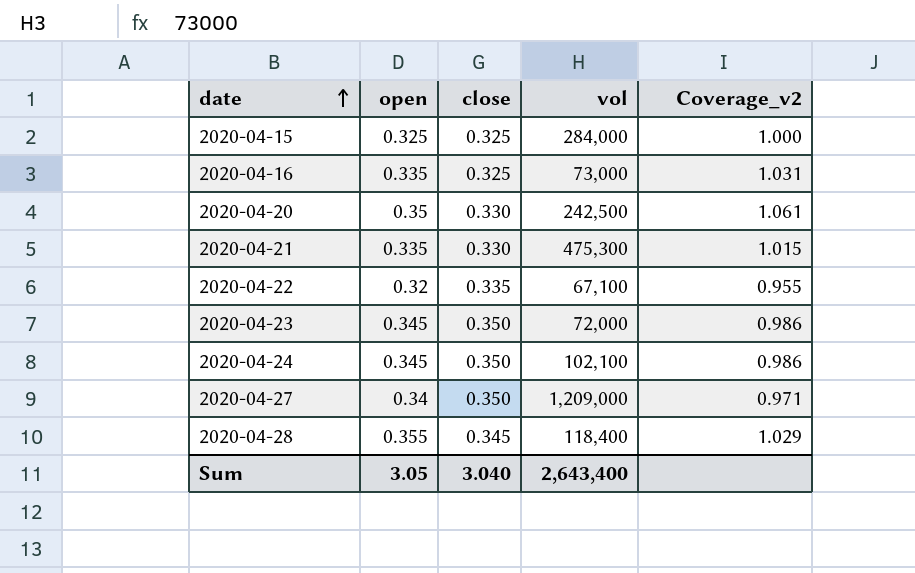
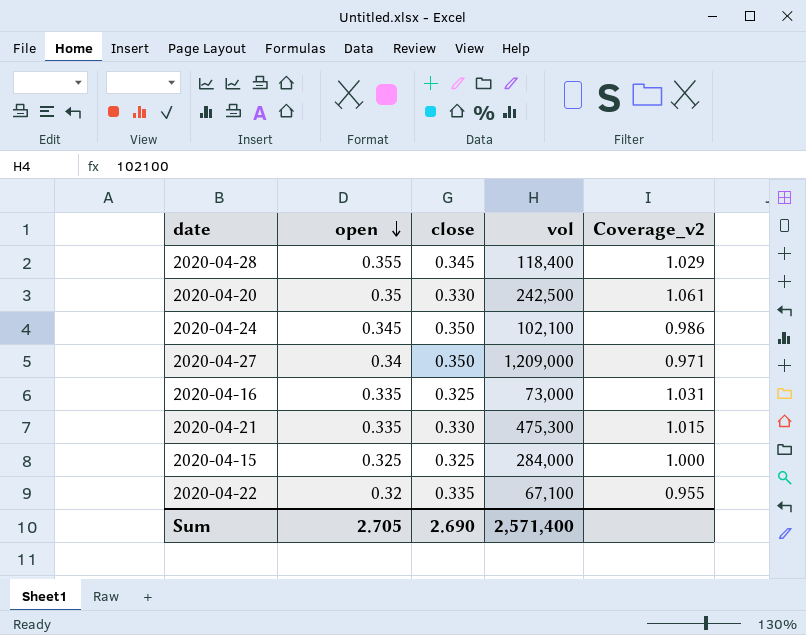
row order: date ascending -> open descending
row 2020-04-23: 0.345 | 0.350 | 72,000 | 0.986 -> none
Sum | open: 3.05 -> 2.705
Sum | close: 3.040 -> 2.690
Sum | vol: 2,643,400 -> 2,571,400

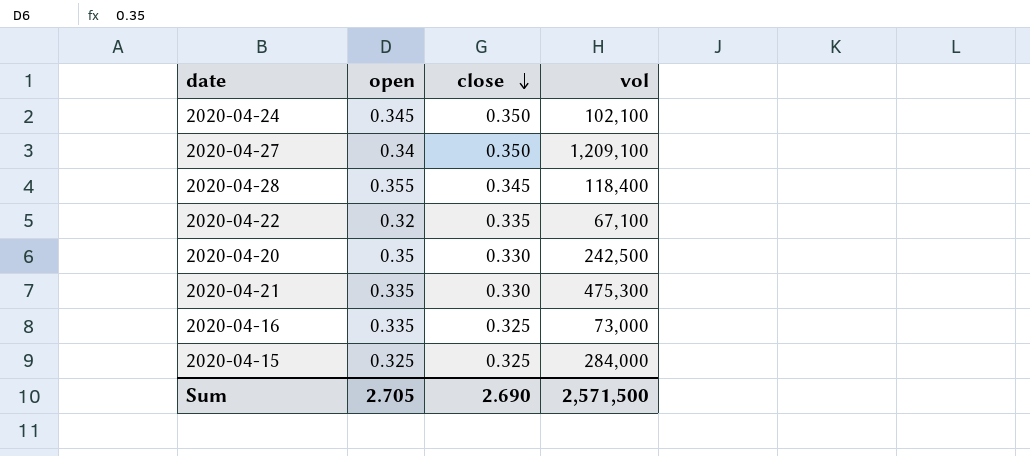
row order: open descending -> close descending
column Coverage_v2 | formula: [open] / [close] -> none
2020-04-27 | vol: 1,209,000 -> 1,209,100
Sum | vol: 2,571,400 -> 2,571,500

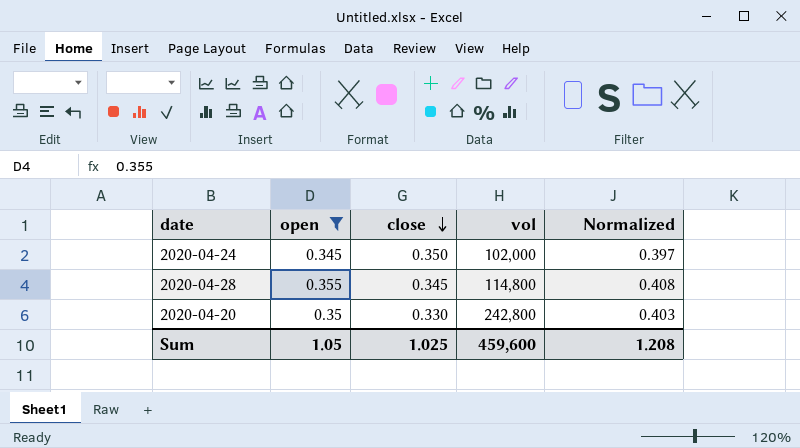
filter: none -> open >= 0.345
column Normalized | formula: none -> [open] * 1.15
2020-04-24 | vol: 102,100 -> 102,000
2020-04-28 | vol: 118,400 -> 114,800
2020-04-20 | vol: 242,500 -> 242,800
Sum | open: 2.705 -> 1.05
Sum | close: 2.690 -> 1.025
Sum | vol: 2,571,500 -> 459,600

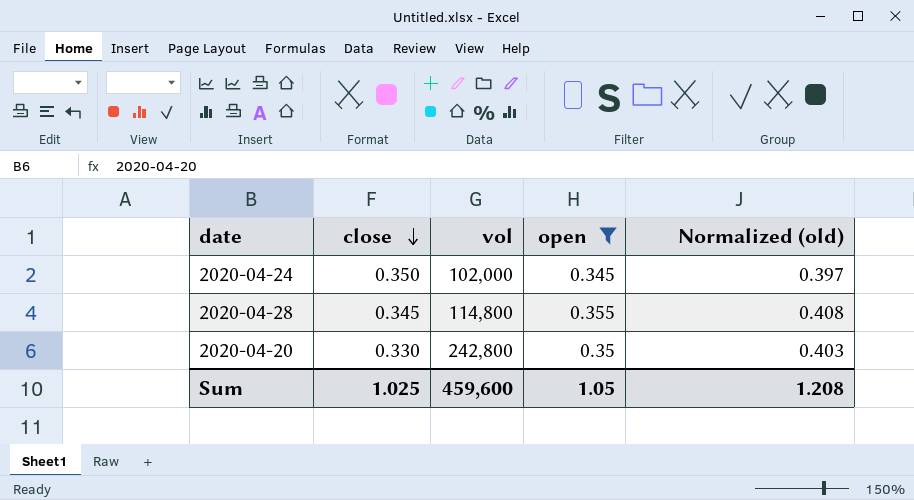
column open | position: 2 -> 4
column name: Normalized -> Normalized (old)

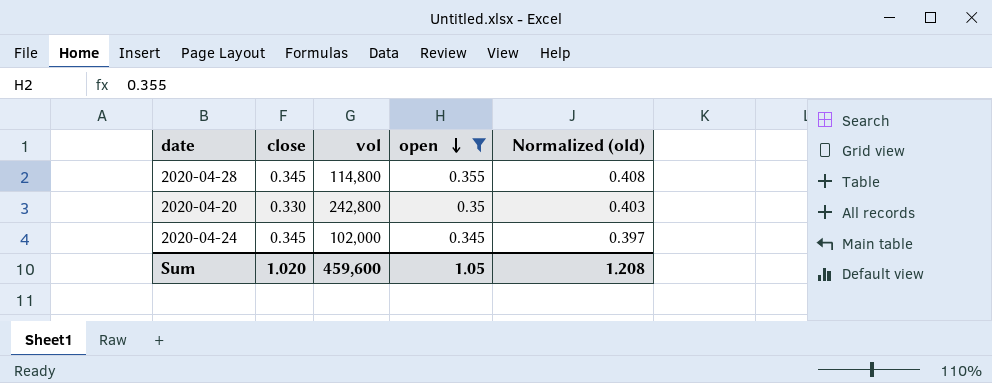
row order: close descending -> open descending
2020-04-24 | close: 0.350 -> 0.345
Sum | close: 1.025 -> 1.020

